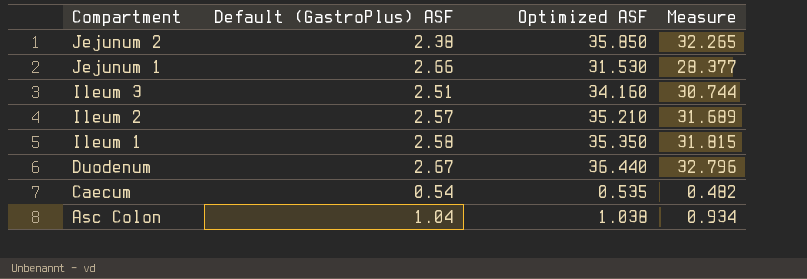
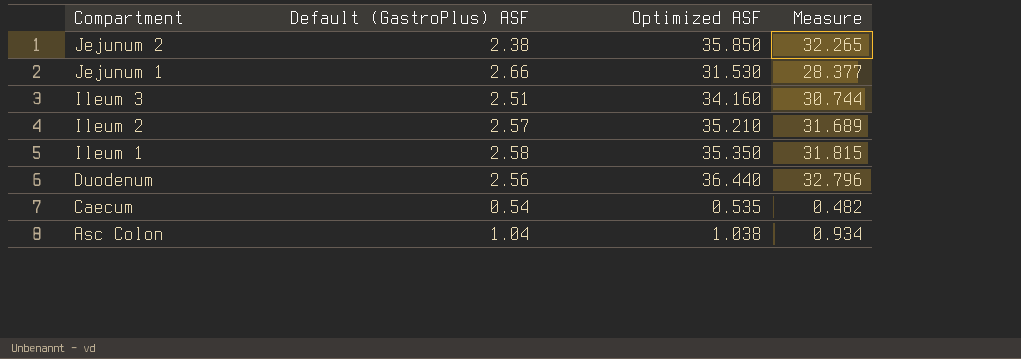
Duodenum | Default (GastroPlus) ASF: 2.67 -> 2.56

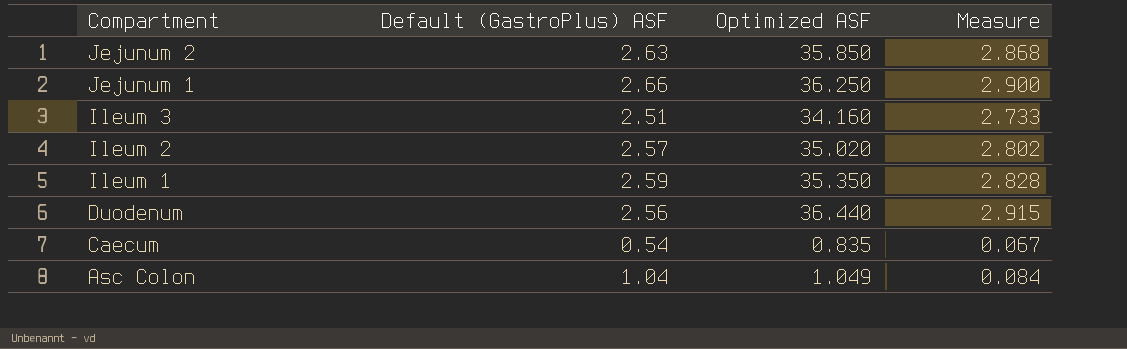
column Measure | formula: [Optimized ASF] * 0.9 -> [Optimized ASF] * 0.08
Jejunum 2 | Default (GastroPlus) ASF: 2.38 -> 2.63
Jejunum 1 | Optimized ASF: 31.530 -> 36.250
Ileum 2 | Optimized ASF: 35.210 -> 35.020
Ileum 1 | Default (GastroPlus) ASF: 2.58 -> 2.59
Caecum | Optimized ASF: 0.535 -> 0.835
Asc Colon | Optimized ASF: 1.038 -> 1.049

